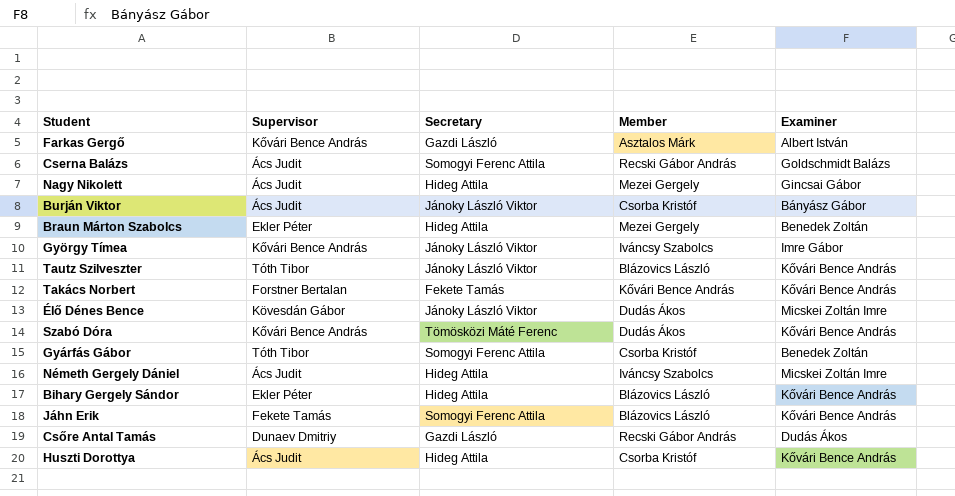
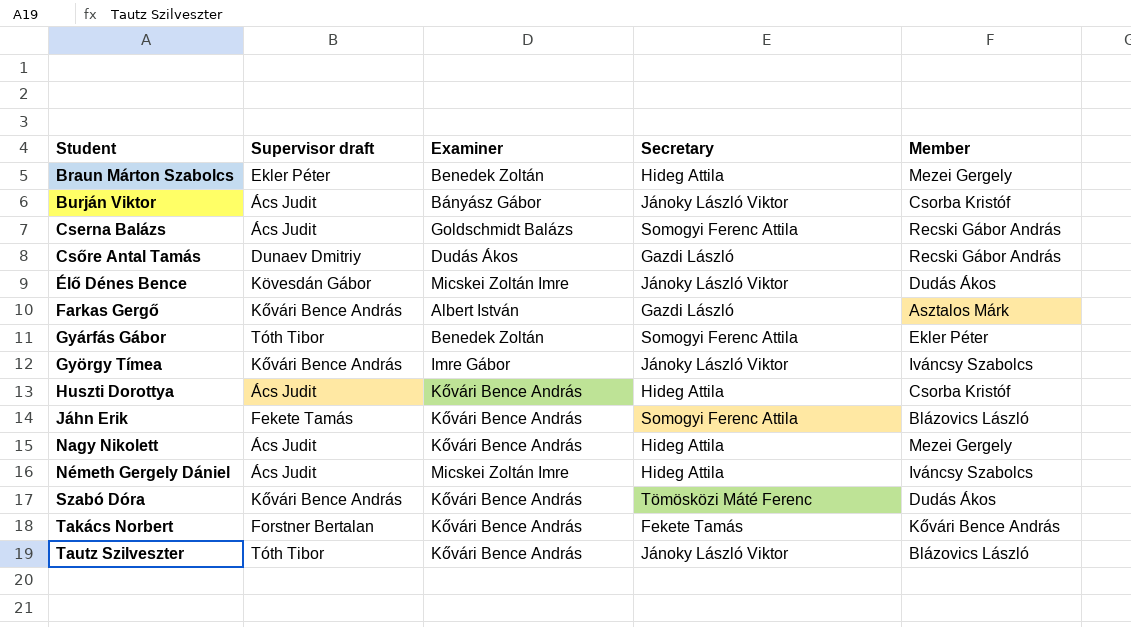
row order: none -> Student ascending
column name: Supervisor -> Supervisor draft
column Examiner | position: 5 -> 3
row Bihary Gergely Sándor: Ekler Péter | Hideg Attila | Blázovics László | Kővári Bence András -> none
Gyárfás Gábor | Member: Csorba Kristóf -> Ekler Péter
Nagy Nikolett | Examiner: Gincsai Gábor -> Kővári Bence András

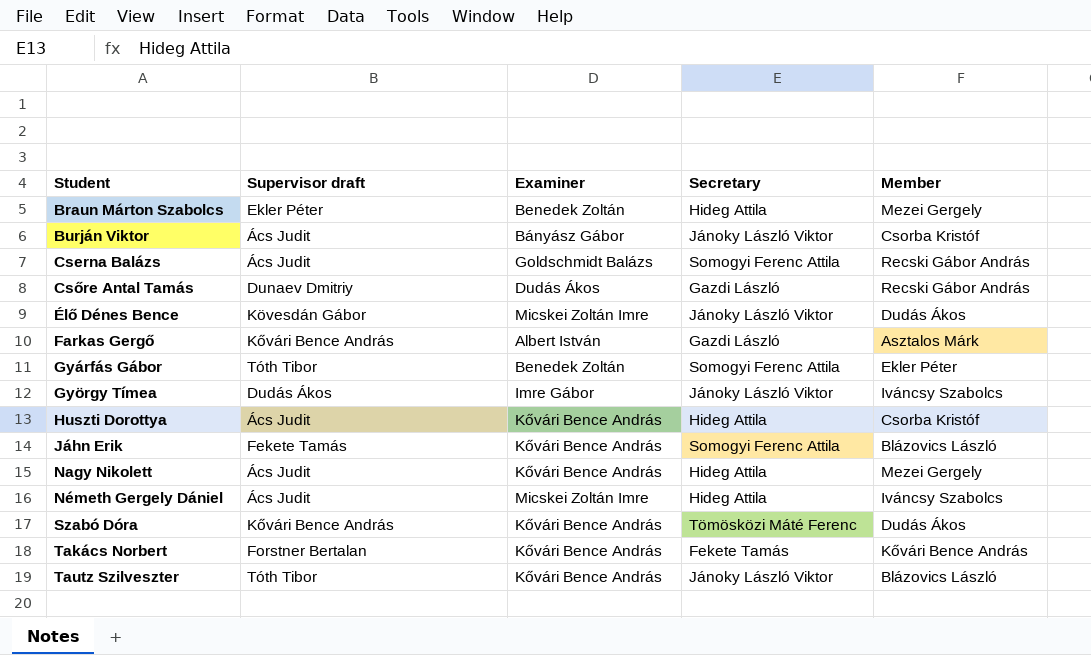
György Tímea | Supervisor draft: Kővári Bence András -> Dudás Ákos

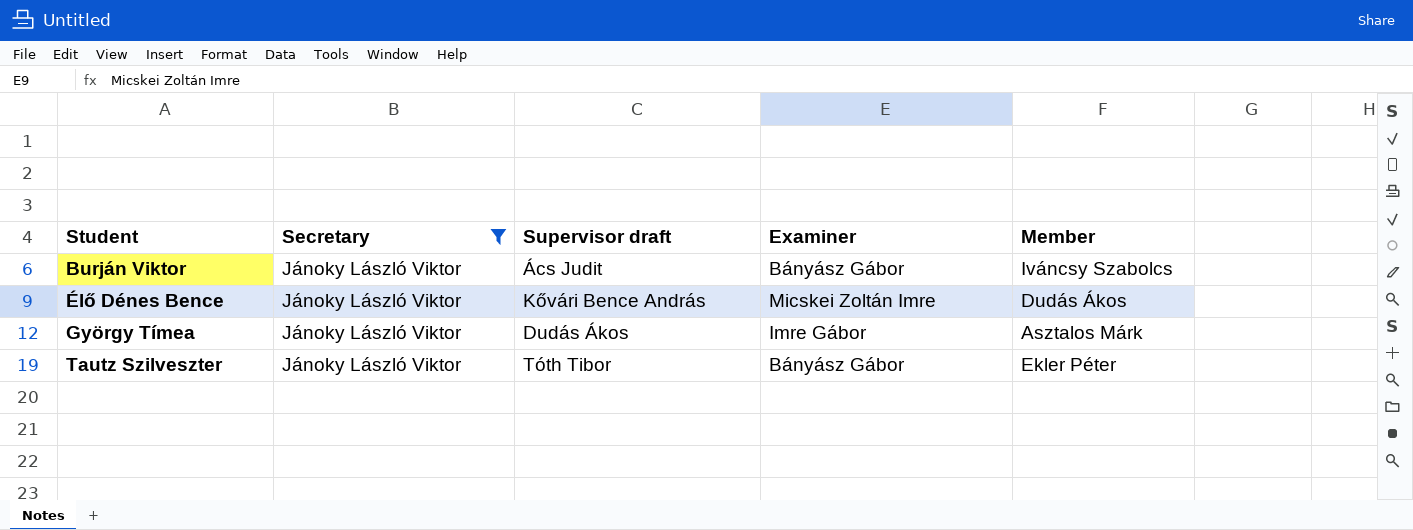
filter: none -> Secretary = Jánoky László Viktor
column Secretary | position: 4 -> 2
Burján Viktor | Member: Csorba Kristóf -> Iváncsy Szabolcs
Élő Dénes Bence | Supervisor draft: Kövesdán Gábor -> Kővári Bence András
György Tímea | Member: Iváncsy Szabolcs -> Asztalos Márk
Tautz Szilveszter | Examiner: Kővári Bence András -> Bányász Gábor
Tautz Szilveszter | Member: Blázovics László -> Ekler Péter

